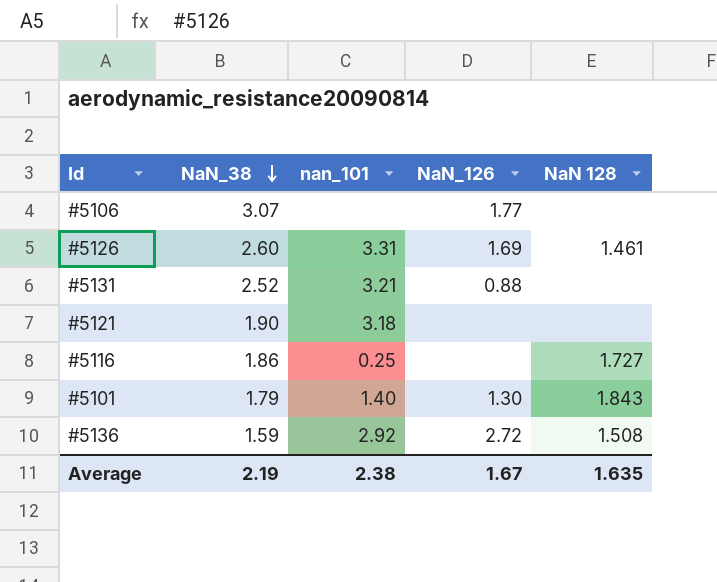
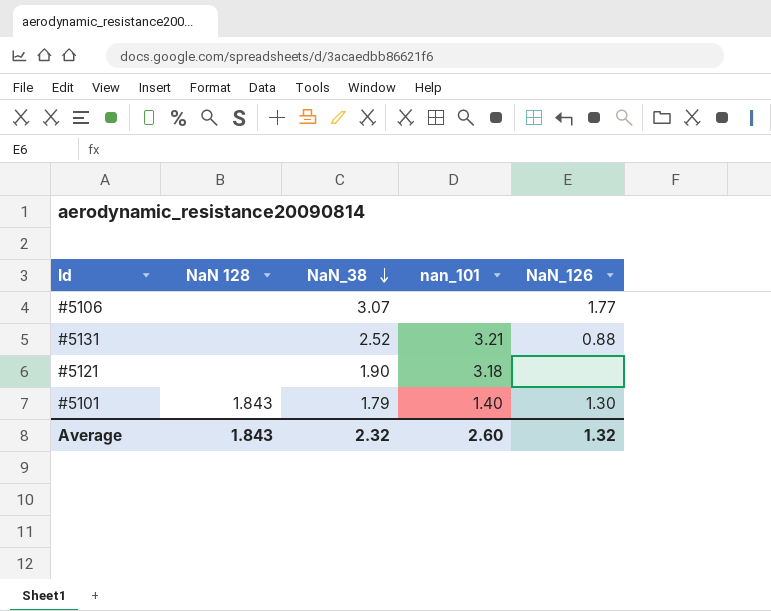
column NaN 128 | position: 5 -> 2
row #5126: 2.60 | 3.31 | 1.69 | 1.461 -> none
row #5116: 1.86 | 0.25 | none | 1.727 -> none
row #5136: 1.59 | 2.92 | 2.72 | 1.508 -> none
Average | NaN 128: 1.635 -> 1.843
Average | NaN_38: 2.19 -> 2.32
Average | nan_101: 2.38 -> 2.60
Average | NaN_126: 1.67 -> 1.32

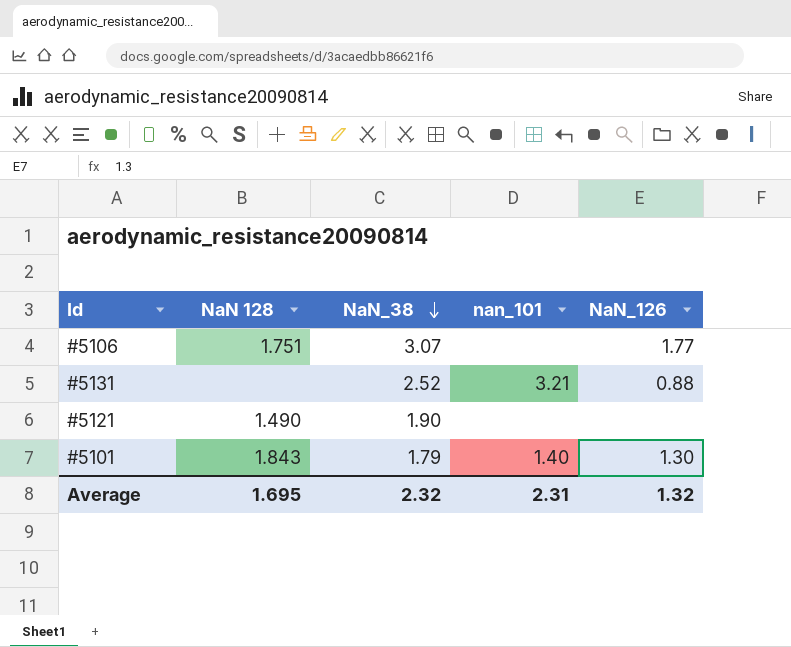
#5106 | NaN 128: none -> 1.751
#5121 | NaN 128: none -> 1.490
#5121 | nan_101: 3.18 -> none
Average | NaN 128: 1.843 -> 1.695
Average | nan_101: 2.60 -> 2.31

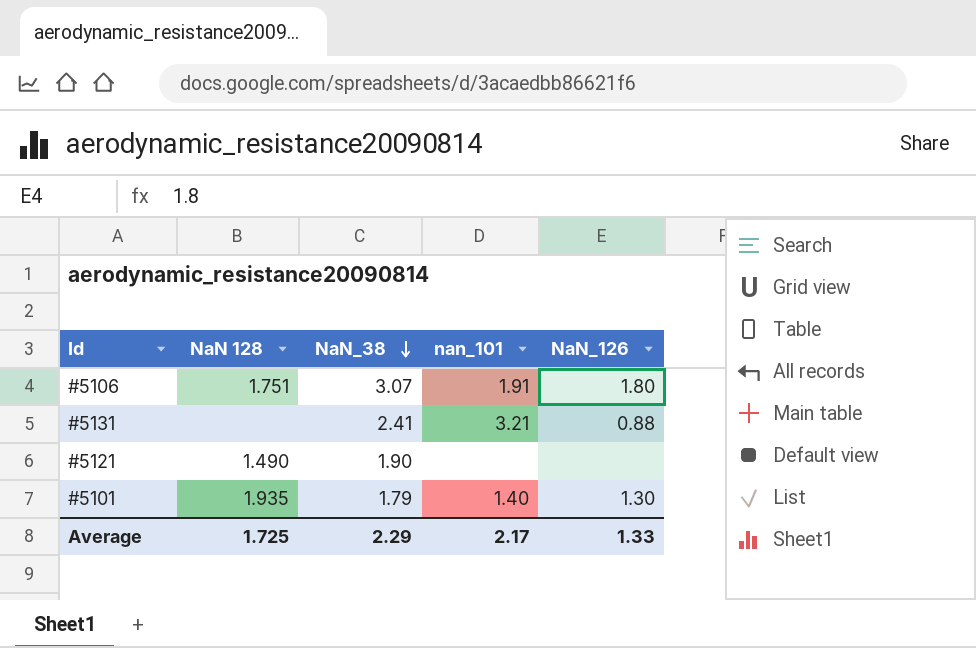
#5106 | nan_101: none -> 1.91
#5106 | NaN_126: 1.77 -> 1.80
#5131 | NaN_38: 2.52 -> 2.41
#5101 | NaN 128: 1.843 -> 1.935
Average | NaN 128: 1.695 -> 1.725
Average | NaN_38: 2.32 -> 2.29
Average | nan_101: 2.31 -> 2.17
Average | NaN_126: 1.32 -> 1.33

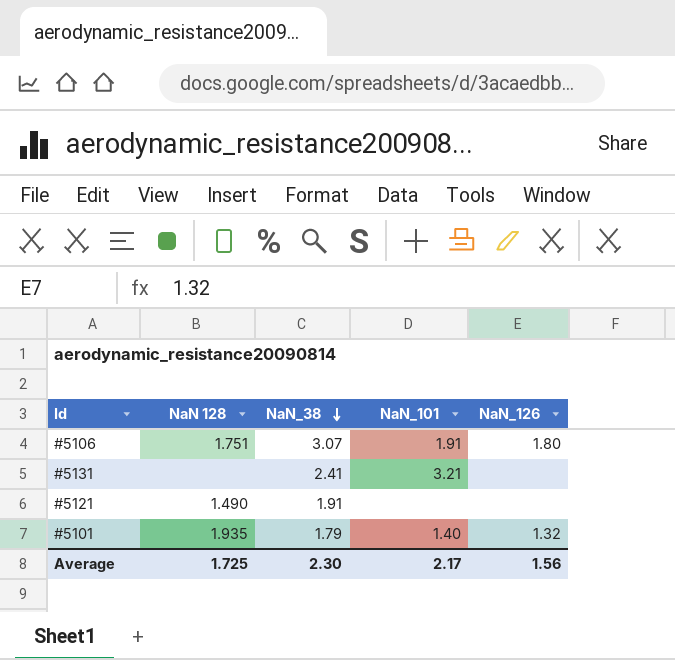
column name: nan_101 -> NaN_101
#5131 | NaN_126: 0.88 -> none
#5121 | NaN_38: 1.90 -> 1.91
#5101 | NaN_126: 1.30 -> 1.32
Average | NaN_38: 2.29 -> 2.30
Average | NaN_126: 1.33 -> 1.56

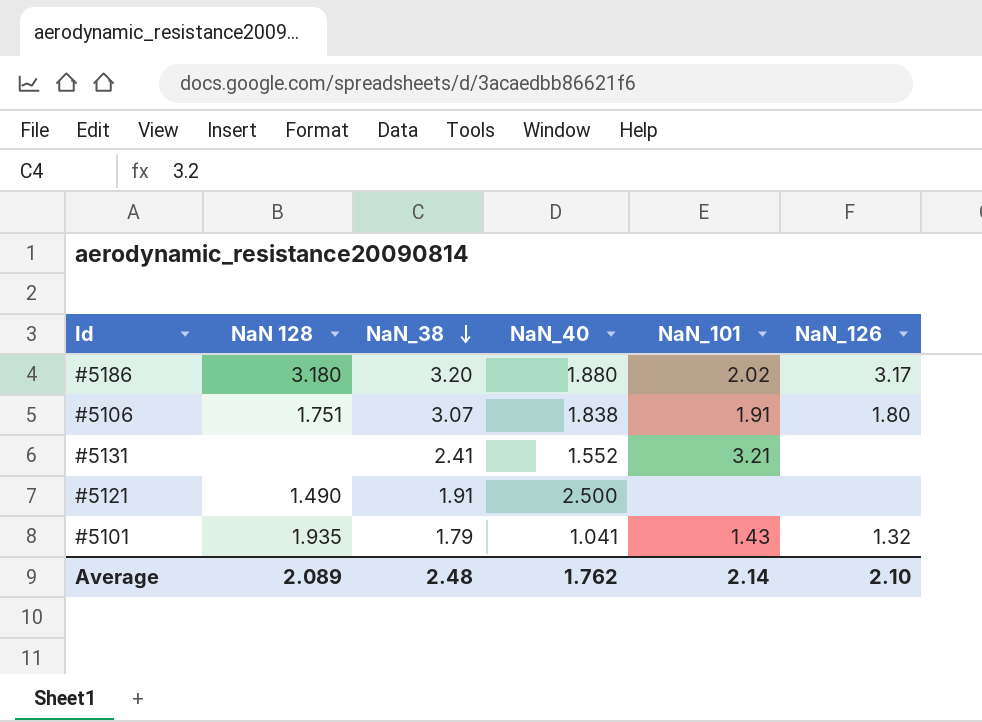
column NaN_40 | position: none -> 4
row #5186: none -> 3.180 | 3.20 | 1.880 | 2.02 | 3.17
#5101 | NaN_101: 1.40 -> 1.43
Average | NaN 128: 1.725 -> 2.089
Average | NaN_38: 2.30 -> 2.48
Average | NaN_101: 2.17 -> 2.14
Average | NaN_126: 1.56 -> 2.10

